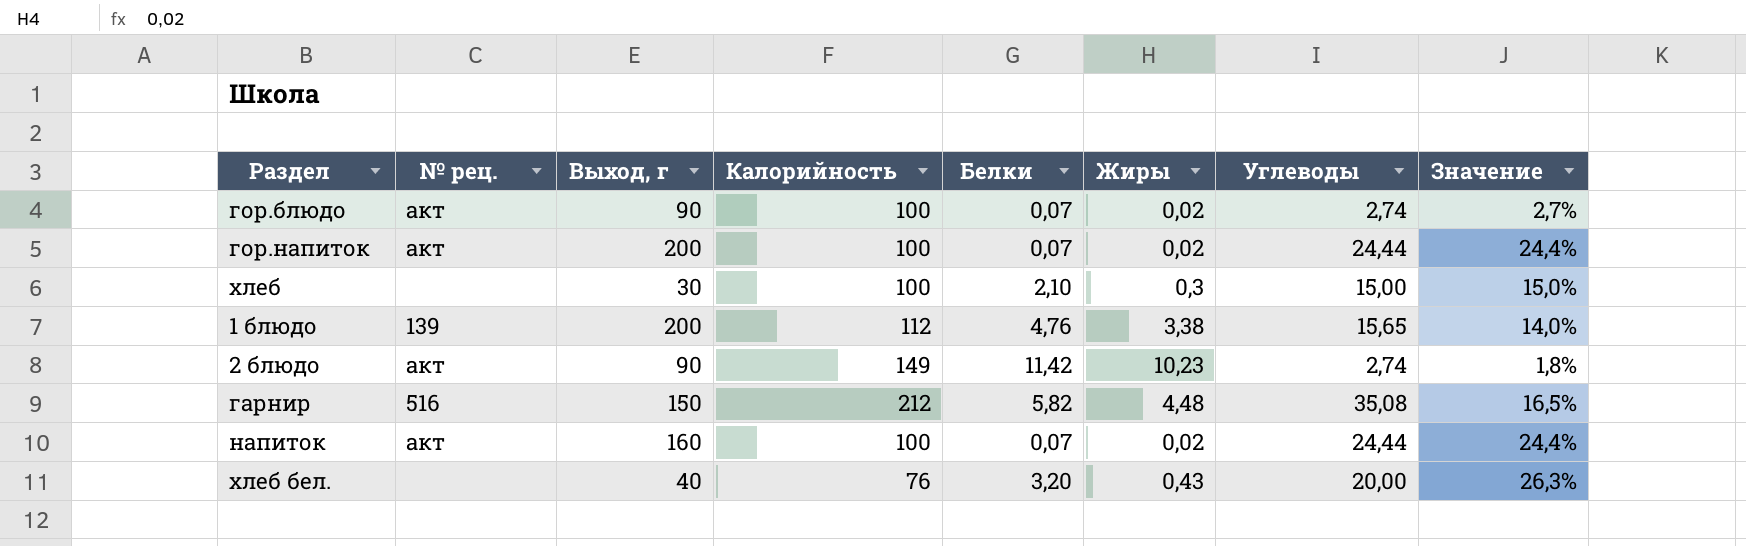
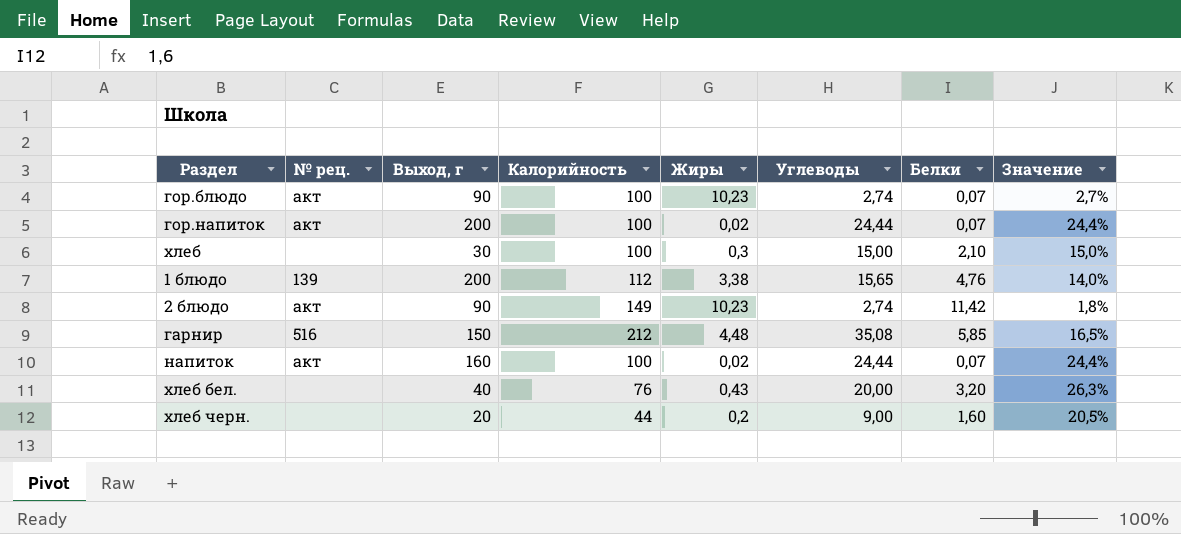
column Белки | position: 5 -> 7
гор.блюдо | Жиры: 0,02 -> 10,23
гарнир | Белки: 5,82 -> 5,85
row хлеб черн.: none -> none | 20 | 44 | 0,2 | 9,00 | 1,60 | 20,5%

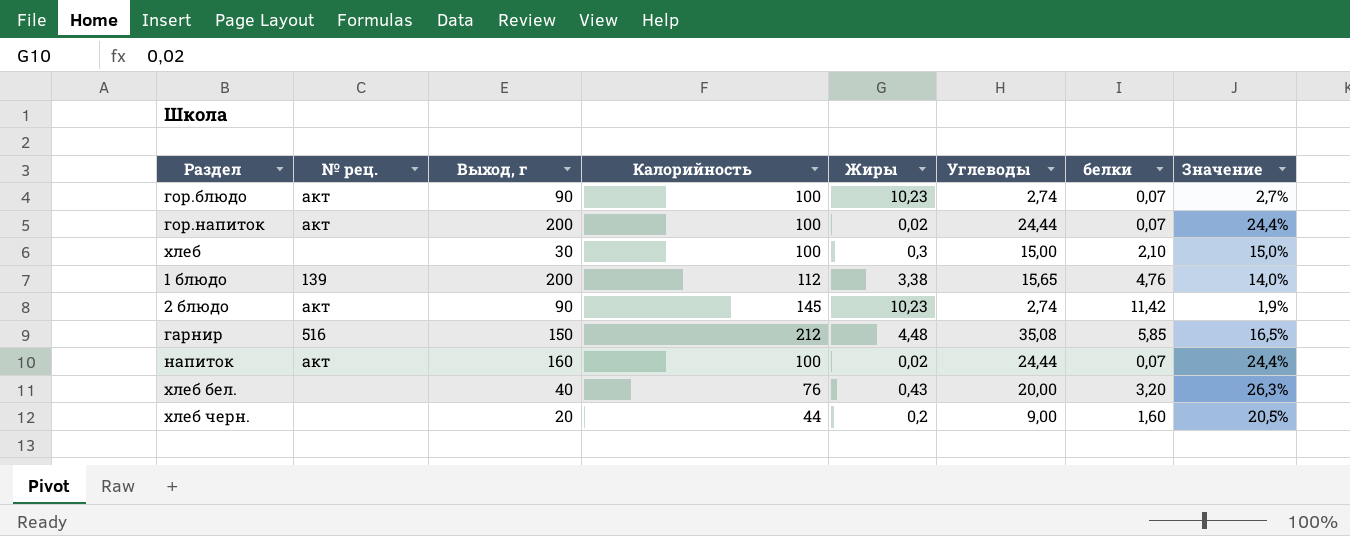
column name: Белки -> белки
2 блюдо | Калорийность: 149 -> 145
2 блюдо | Значение: 1,8% -> 1,9%

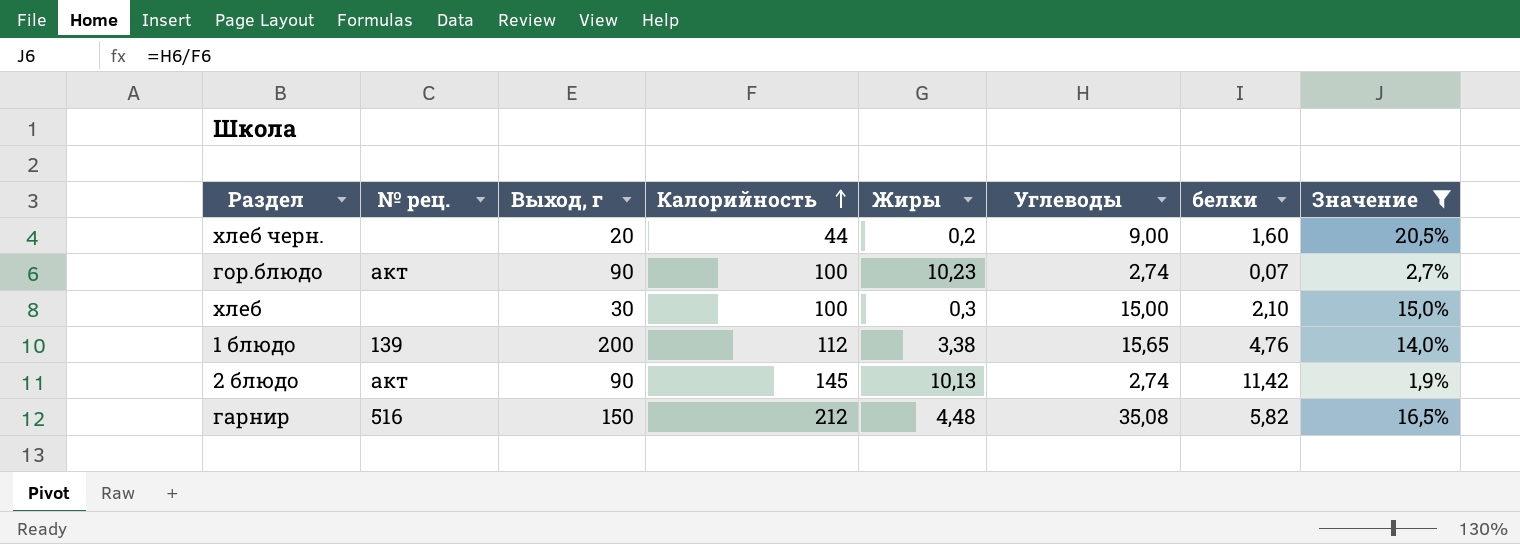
filter: none -> Значение <= 20,5%
row order: none -> Калорийность ascending
2 блюдо | Жиры: 10,23 -> 10,13
гарнир | белки: 5,85 -> 5,82

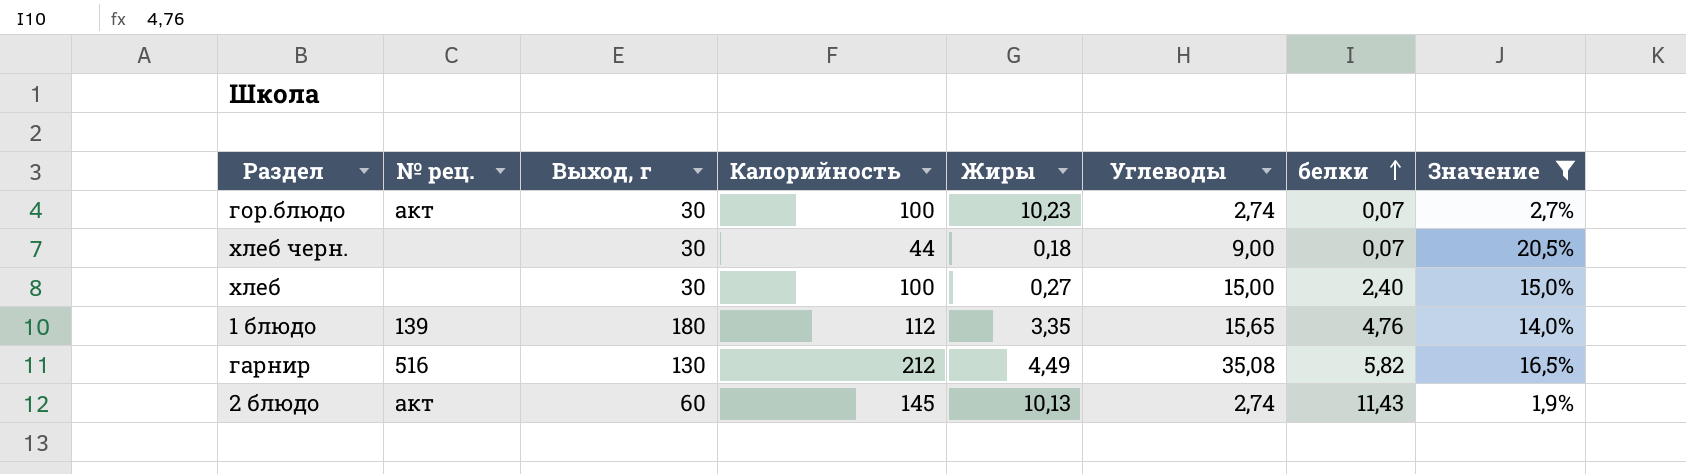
row order: Калорийность ascending -> белки ascending
гор.блюдо | Выход, г: 90 -> 30
хлеб черн. | Выход, г: 20 -> 30
хлеб черн. | Жиры: 0,2 -> 0,18
хлеб черн. | белки: 1,60 -> 0,07
хлеб | Жиры: 0,3 -> 0,27
хлеб | белки: 2,10 -> 2,40
1 блюдо | Выход, г: 200 -> 180
1 блюдо | Жиры: 3,38 -> 3,35
гарнир | Выход, г: 150 -> 130
гарнир | Жиры: 4,48 -> 4,49
2 блюдо | Выход, г: 90 -> 60
2 блюдо | белки: 11,42 -> 11,43

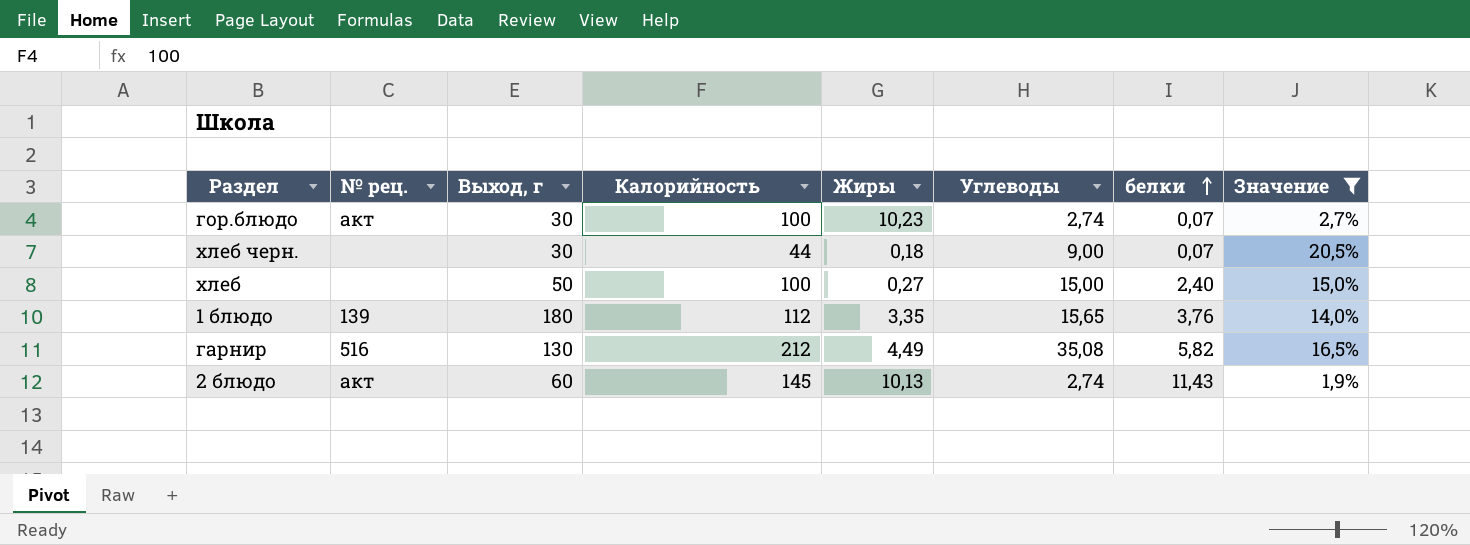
хлеб | Выход, г: 30 -> 50
1 блюдо | белки: 4,76 -> 3,76

